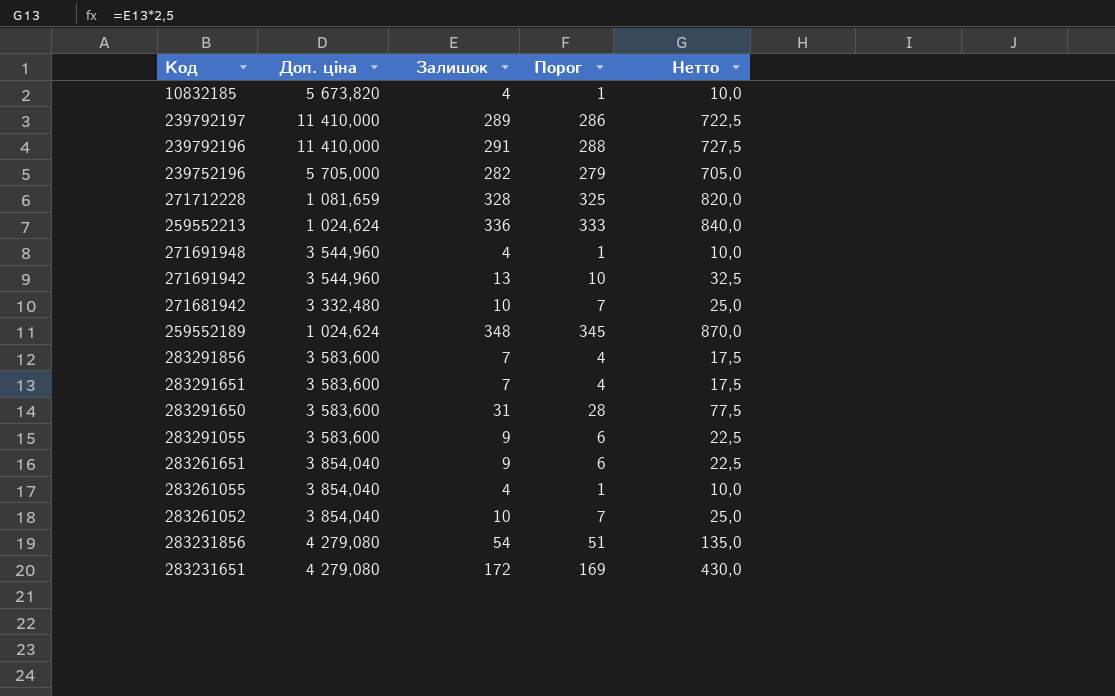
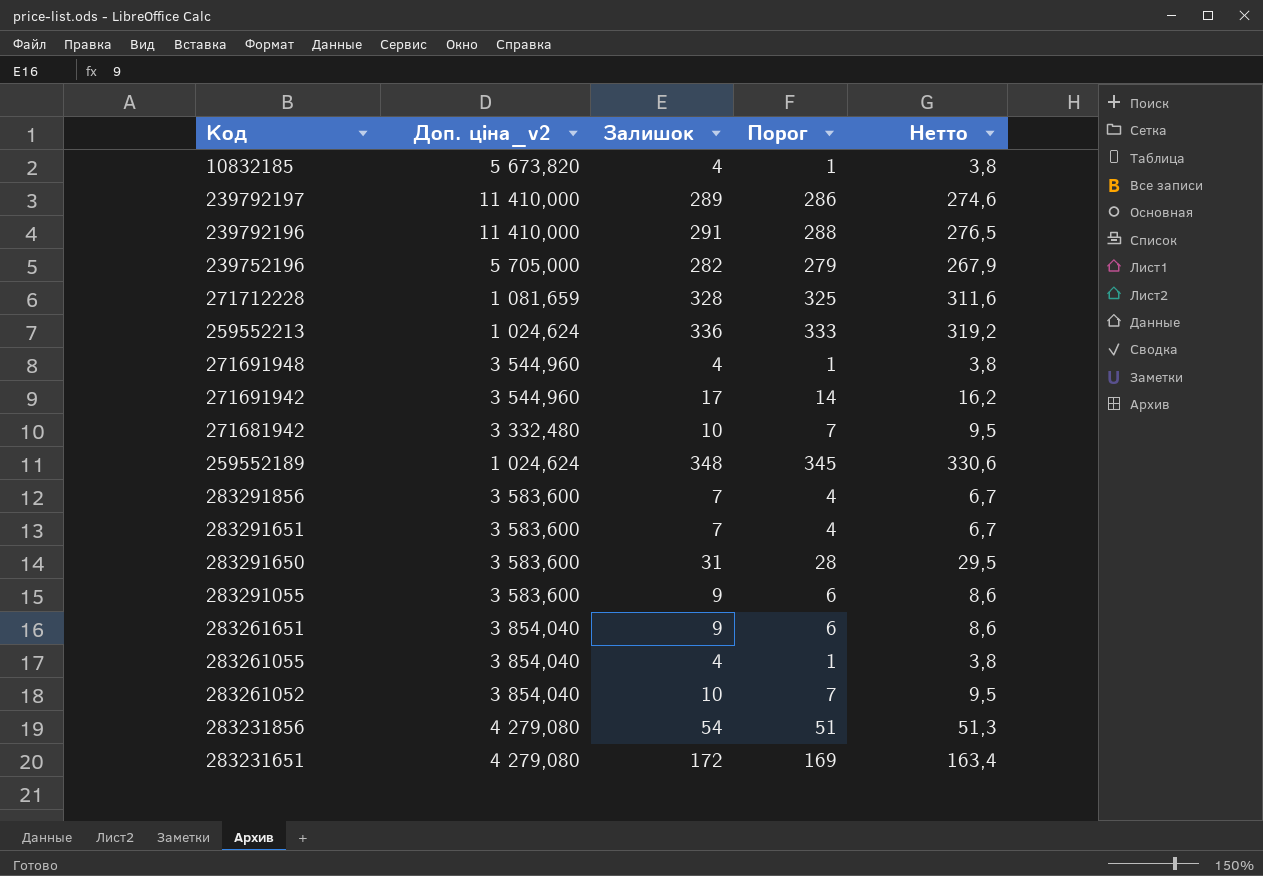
column name: Доп. ціна -> Доп. ціна_v2
column Нетто | formula: [Залишок] * 2,5 -> [Залишок] * 0,95
271691942 | Залишок: 13 -> 17
271691942 | Порог: 10 -> 14

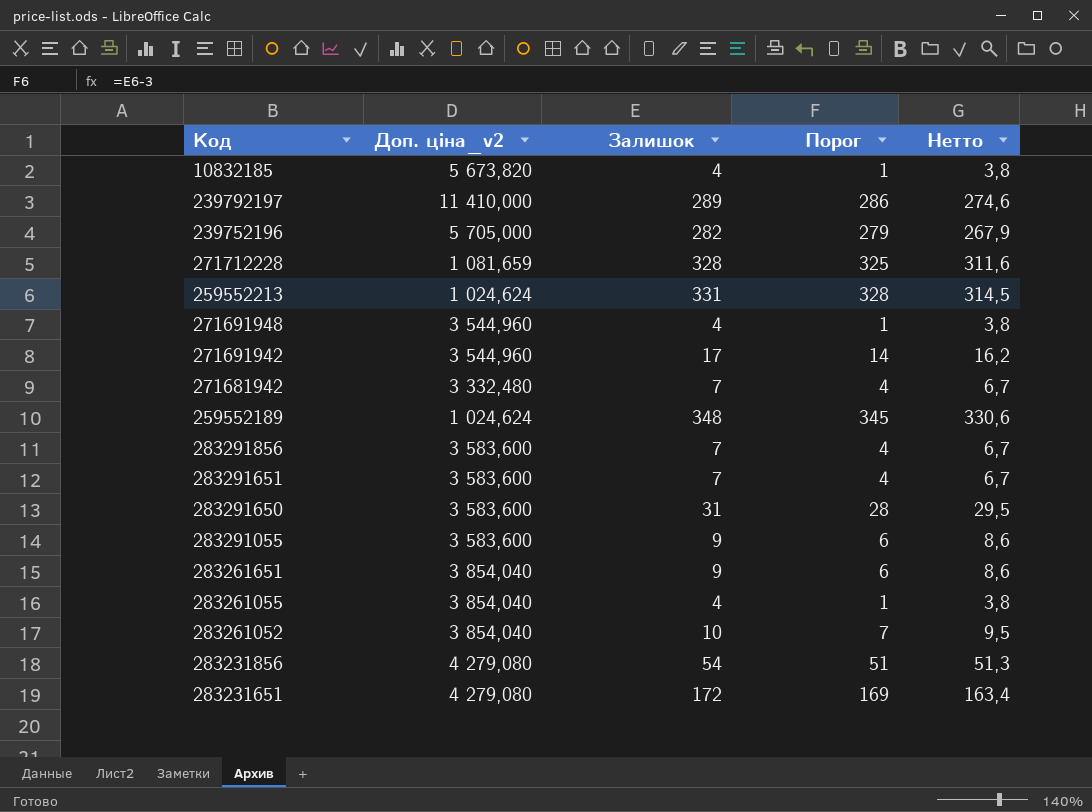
row 239792196: 11 410,000 | 291 | 288 | 276,5 -> none
259552213 | Залишок: 336 -> 331
259552213 | Порог: 333 -> 328
259552213 | Нетто: 319,2 -> 314,5
271681942 | Залишок: 10 -> 7
271681942 | Порог: 7 -> 4
271681942 | Нетто: 9,5 -> 6,7

